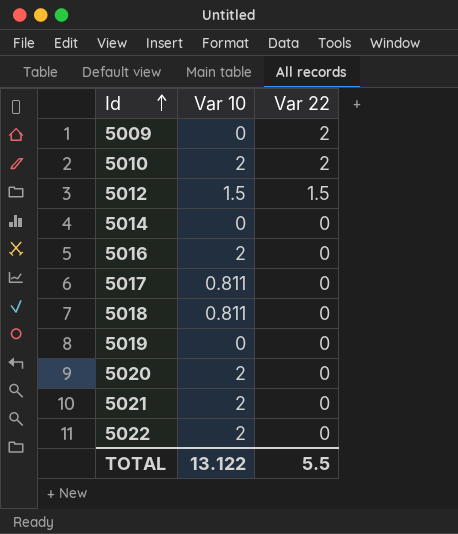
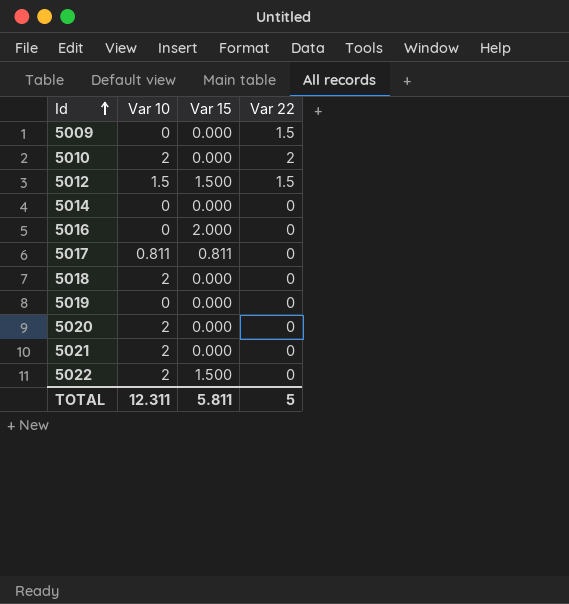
column Var 15 | position: none -> 3
5009 | Var 22: 2 -> 1.5
5016 | Var 10: 2 -> 0
5018 | Var 10: 0.811 -> 2
TOTAL | Var 10: 13.122 -> 12.311
TOTAL | Var 22: 5.5 -> 5

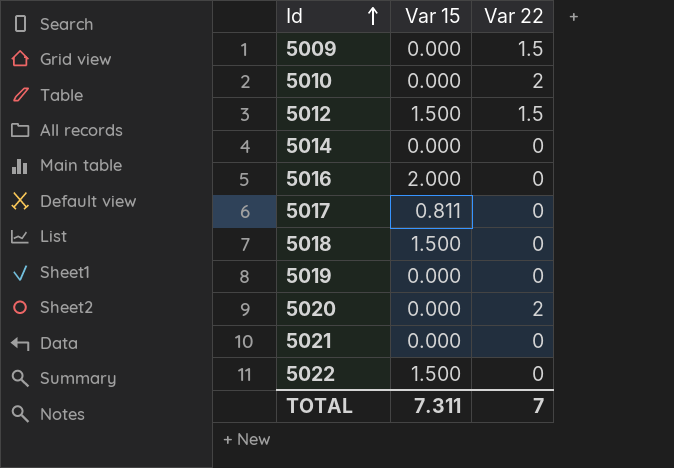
column Var 10 | position: 2 -> none
5018 | Var 15: 0.000 -> 1.500
5020 | Var 22: 0 -> 2
TOTAL | Var 15: 5.811 -> 7.311
TOTAL | Var 22: 5 -> 7

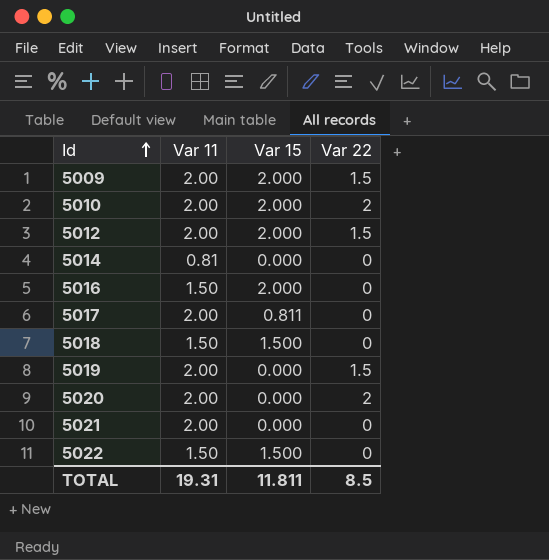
column Var 11 | position: none -> 2
5009 | Var 15: 0.000 -> 2.000
5010 | Var 15: 0.000 -> 2.000
5012 | Var 15: 1.500 -> 2.000
5019 | Var 22: 0 -> 1.5
TOTAL | Var 15: 7.311 -> 11.811
TOTAL | Var 22: 7 -> 8.5

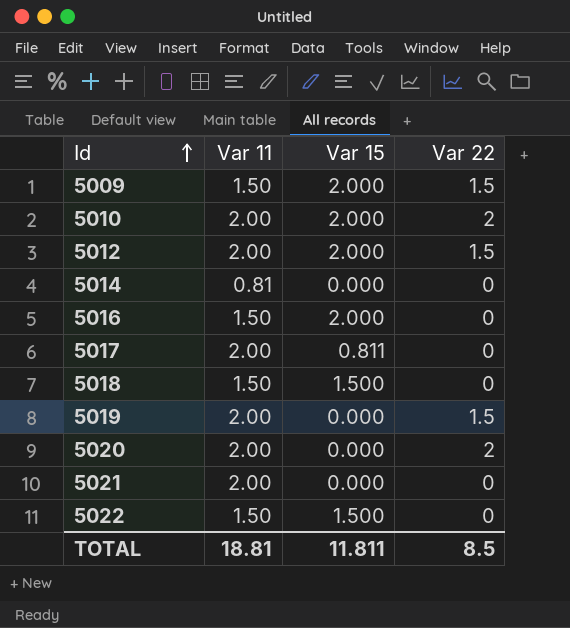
5009 | Var 11: 2.00 -> 1.50
TOTAL | Var 11: 19.31 -> 18.81

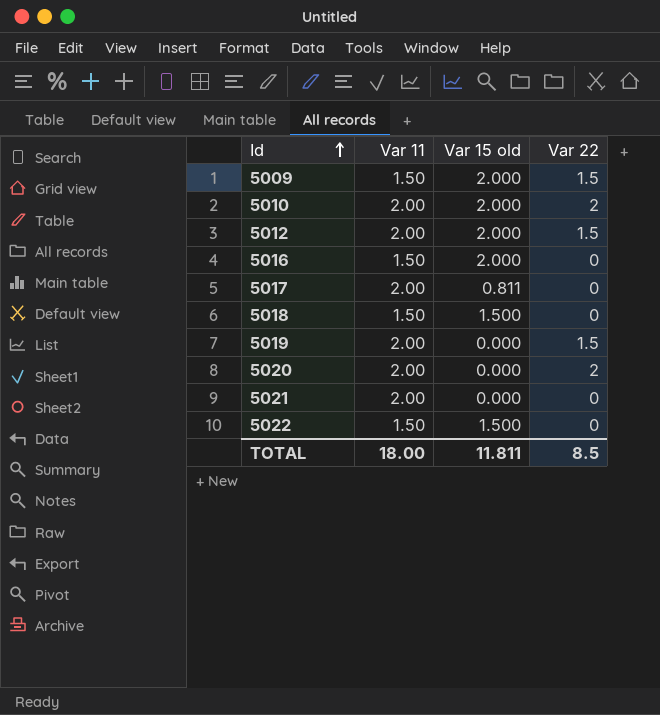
column name: Var 15 -> Var 15 old
row 5014: 0.81 | 0.000 | 0 -> none
TOTAL | Var 11: 18.81 -> 18.00

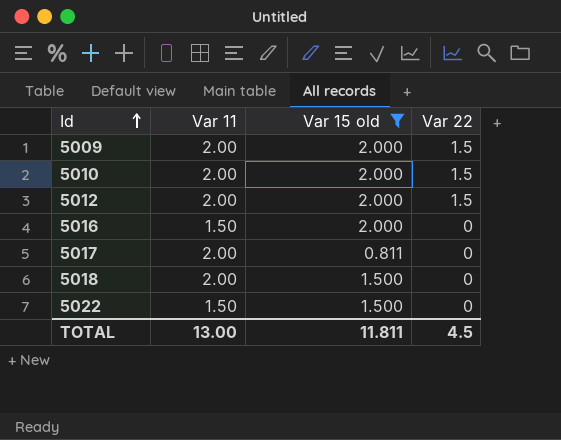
filter: none -> Var 15 old != 0.000
5009 | Var 11: 1.50 -> 2.00
5010 | Var 22: 2 -> 1.5
5018 | Var 11: 1.50 -> 2.00
TOTAL | Var 11: 18.00 -> 13.00
TOTAL | Var 22: 8.5 -> 4.5

